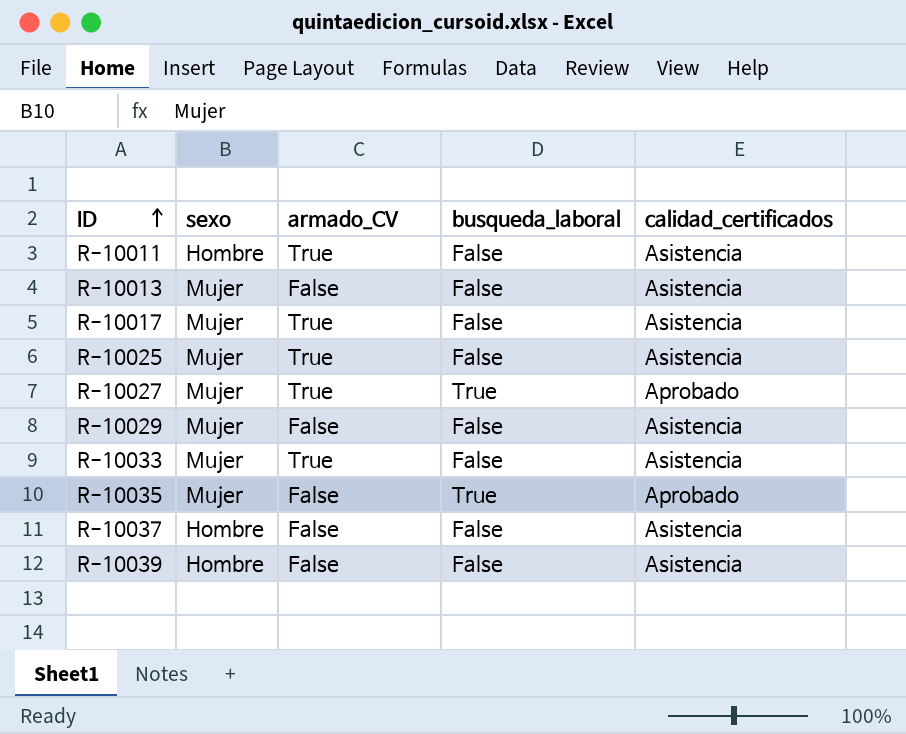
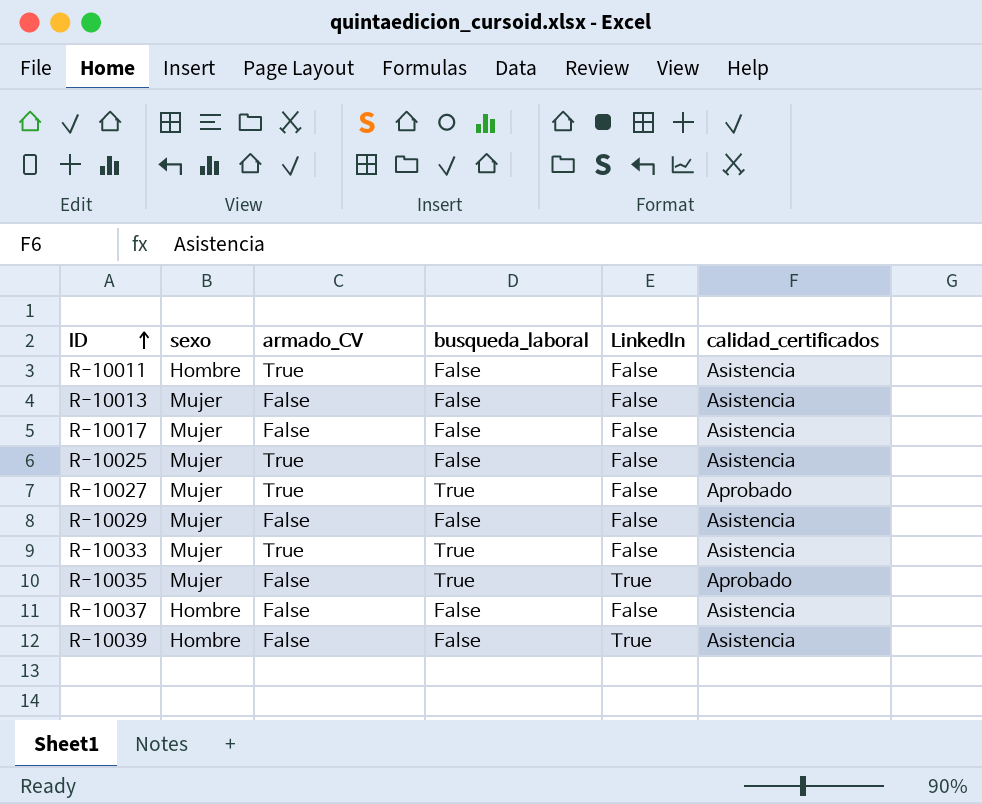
column LinkedIn | position: none -> 5
R-10017 | armado_CV: True -> False
R-10033 | busqueda_laboral: False -> True

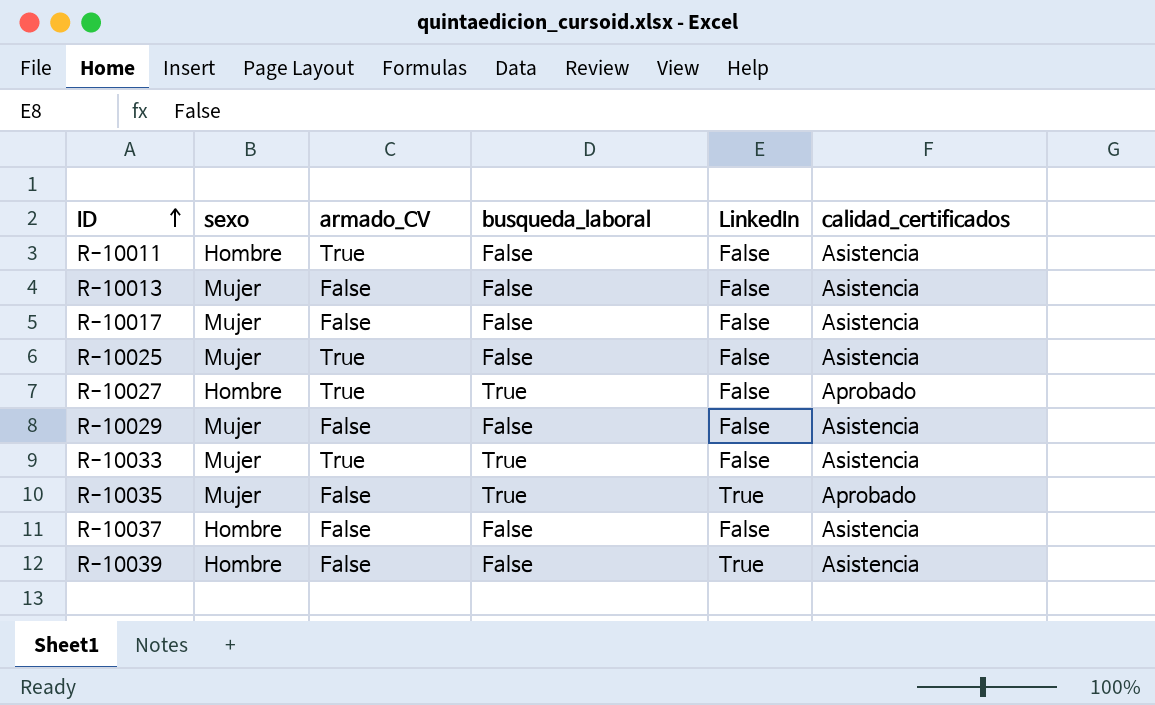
R-10027 | sexo: Mujer -> Hombre

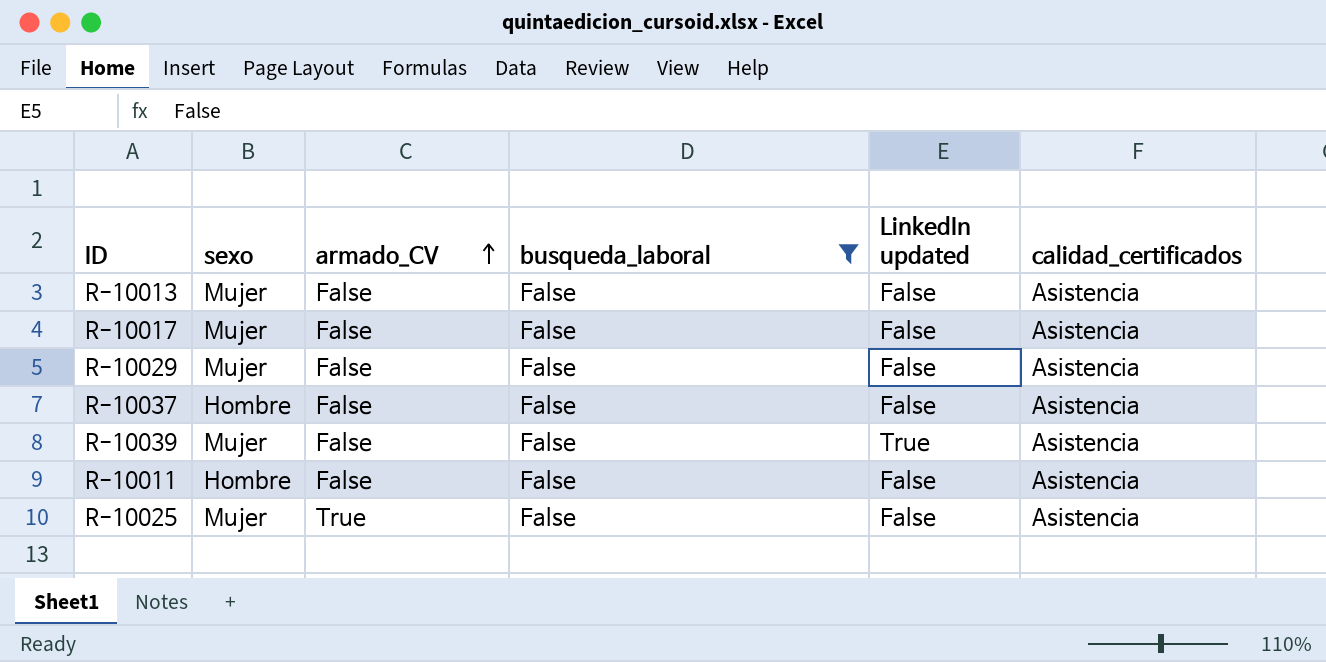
filter: none -> busqueda_laboral = False
row order: ID ascending -> armado_CV ascending
column name: LinkedIn -> LinkedIn updated
R-10039 | sexo: Hombre -> Mujer
R-10011 | armado_CV: True -> False

